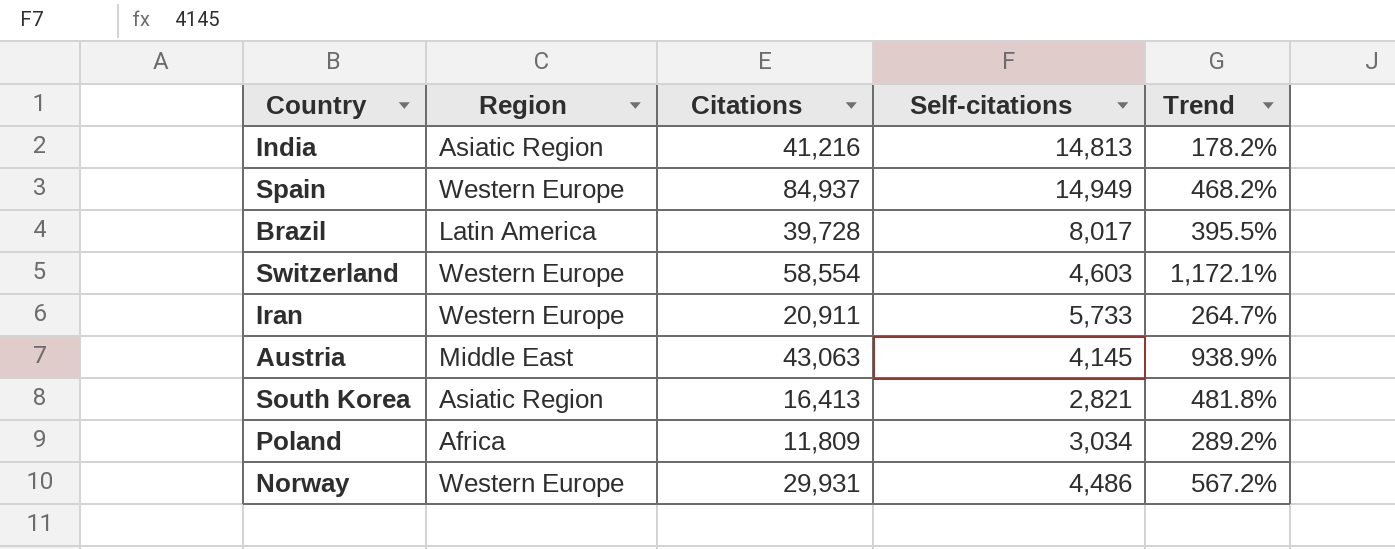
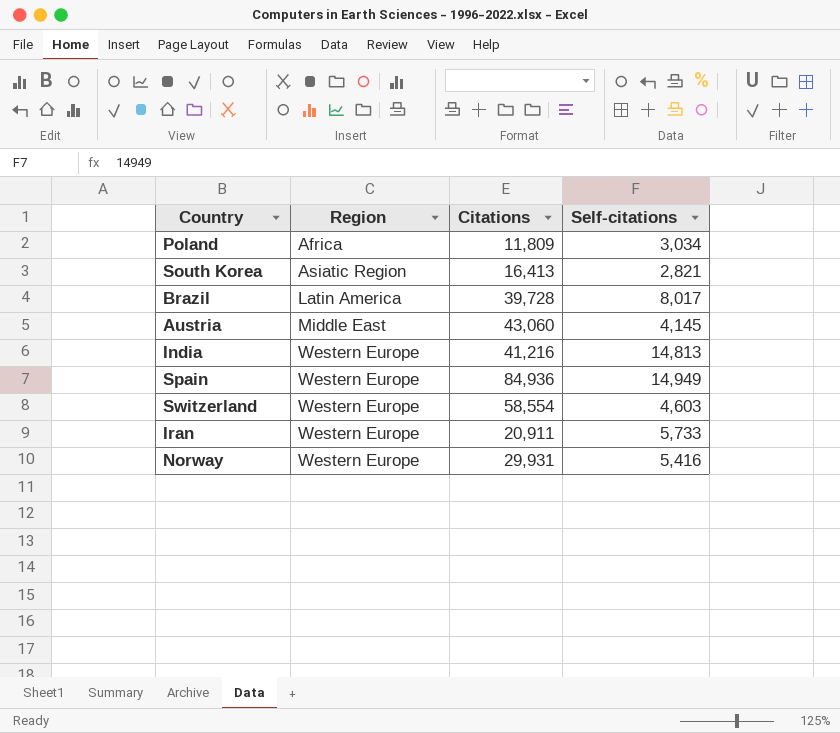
row order: none -> Region ascending
column Trend | formula: ([Citations] - [Self-citations]) / [Self-citations] -> none
Austria | Citations: 43,063 -> 43,060
India | Region: Asiatic Region -> Western Europe
Spain | Citations: 84,937 -> 84,936
Norway | Self-citations: 4,486 -> 5,416

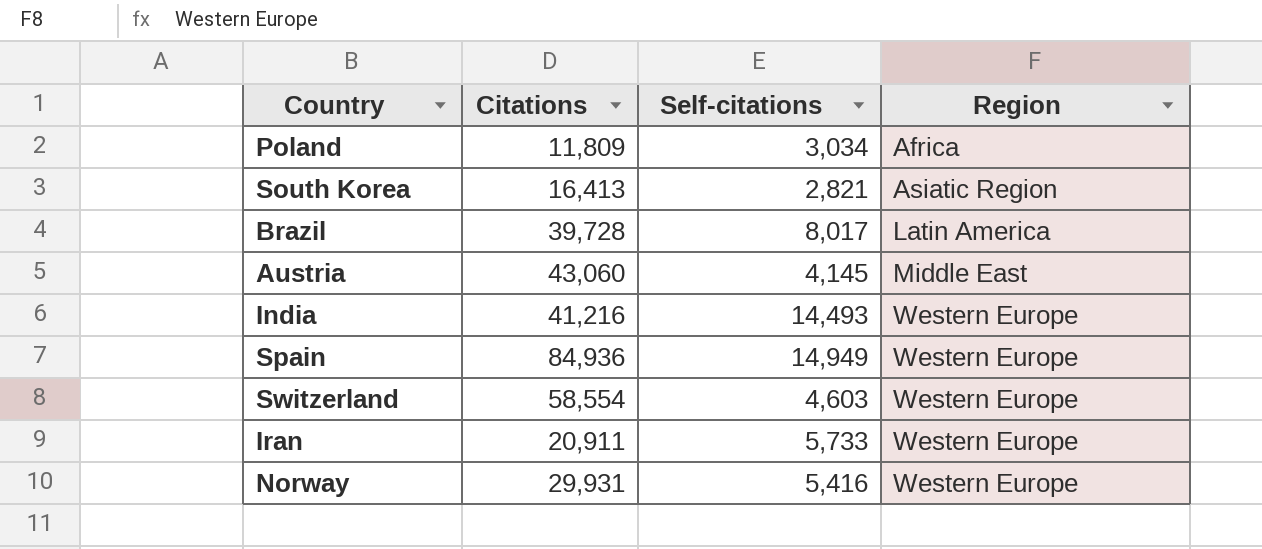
column Region | position: 2 -> 4
India | Self-citations: 14,813 -> 14,493

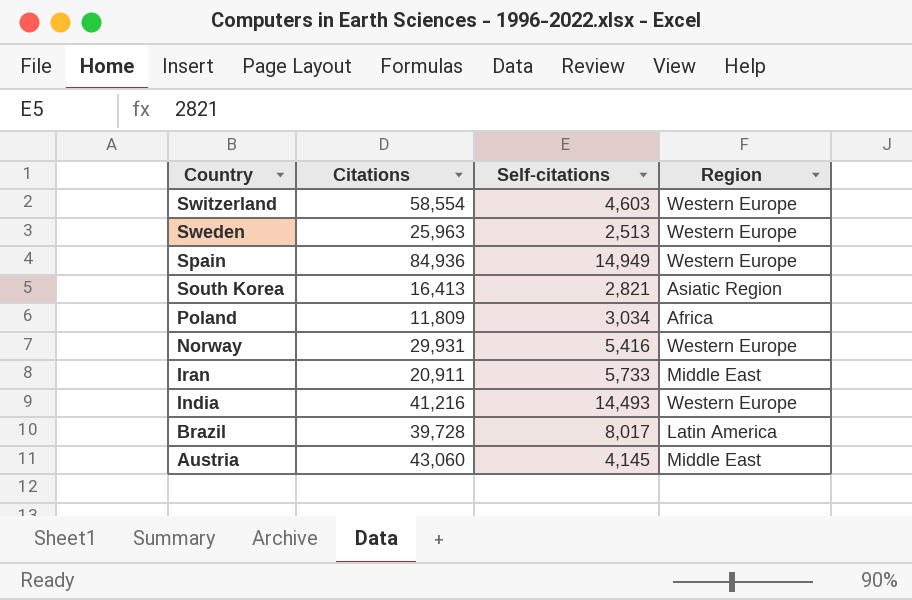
row order: Region ascending -> Country descending
row Sweden: none -> 25,963 | 2,513 | Western Europe
Iran | Region: Western Europe -> Middle East

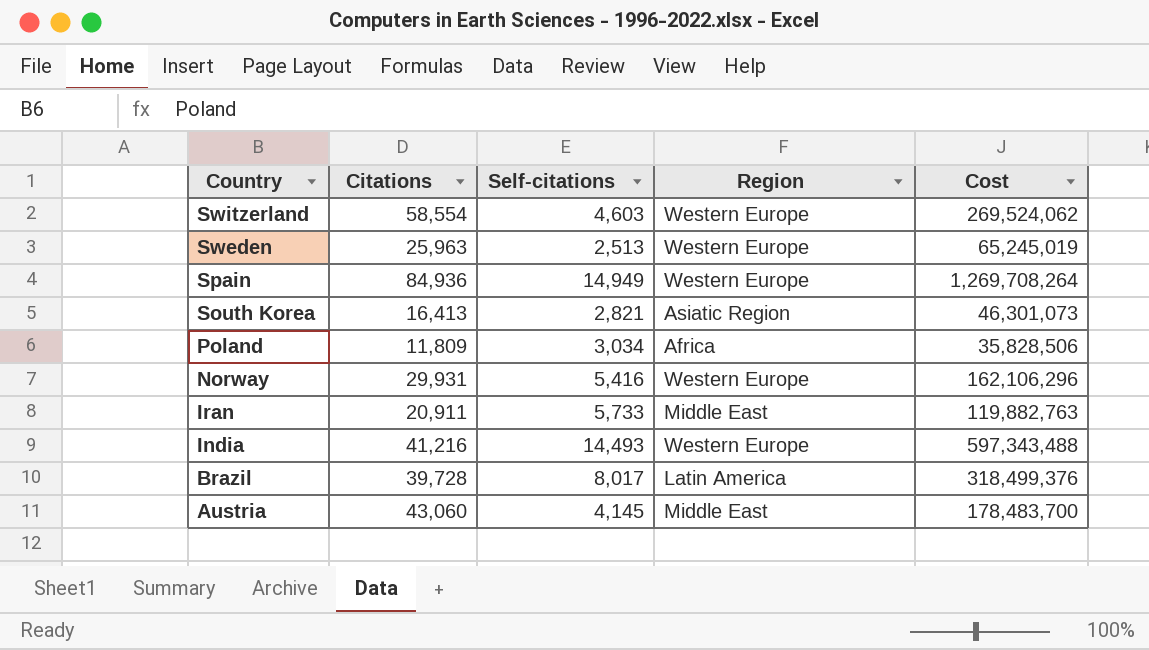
column Cost | formula: none -> [Citations] * [Self-citations]

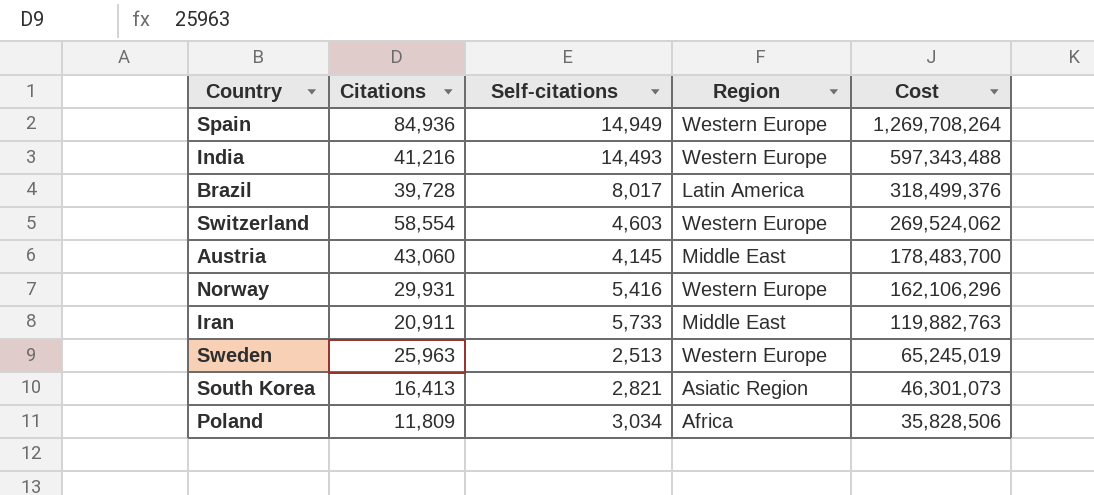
row order: Country descending -> Cost descending

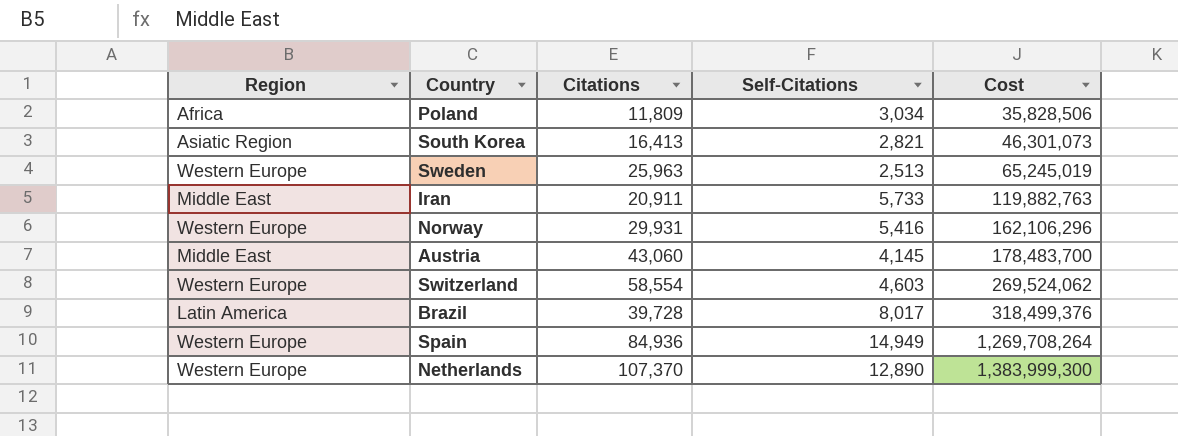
row order: Cost descending -> Cost ascending
column Region | position: 4 -> 1
column name: Self-citations -> Self-Citations
row India: 41,216 | 14,493 | Western Europe | 597,343,488 -> none
row Netherlands: none -> Western Europe | 107,370 | 12,890 | 1,383,999,300

